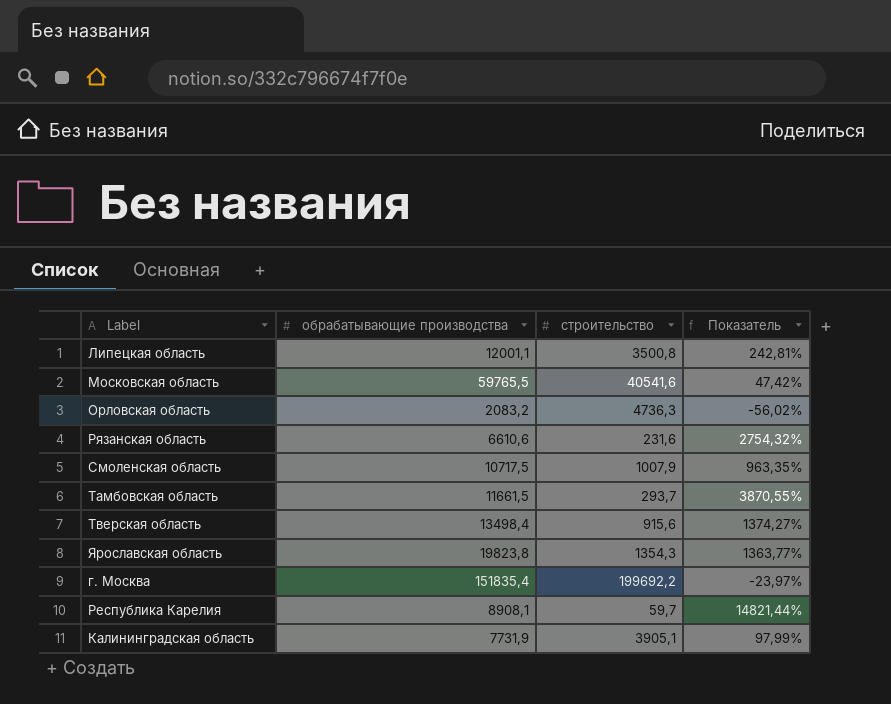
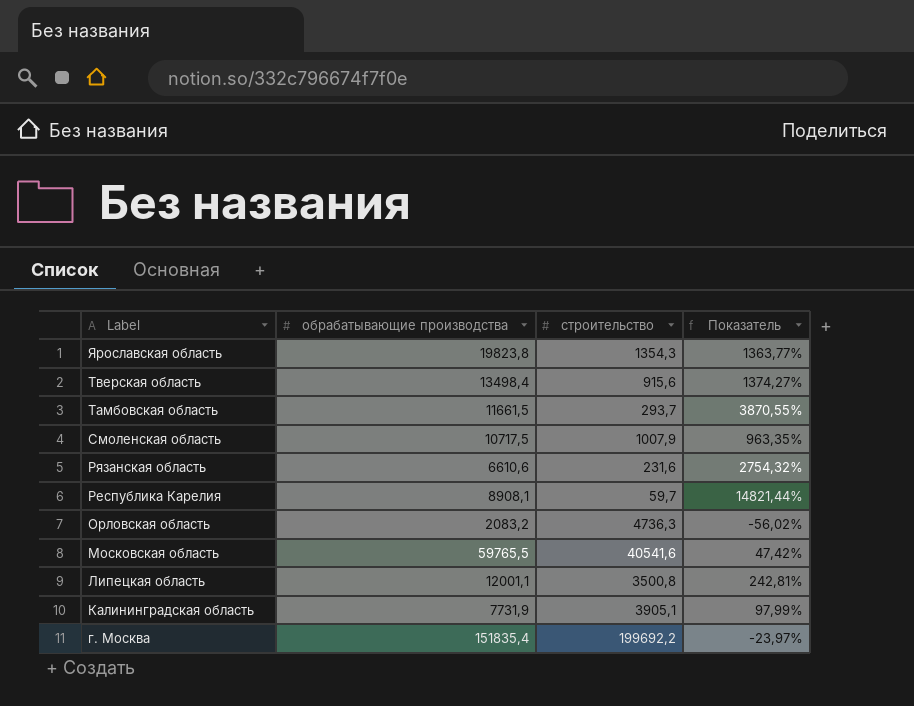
row order: none -> Label descending

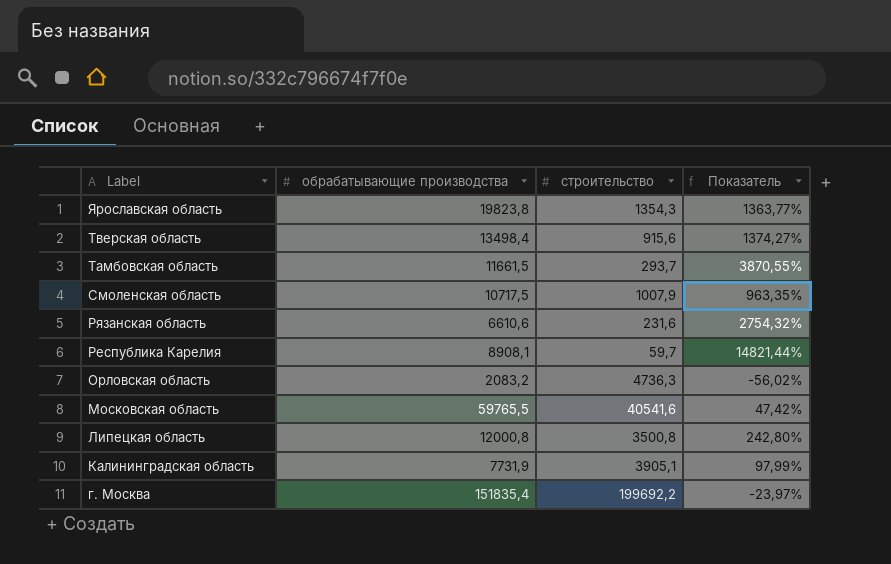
Липецкая область | обрабатывающие производства: 12001,1 -> 12000,8
Липецкая область | Показатель: 242,81% -> 242,80%

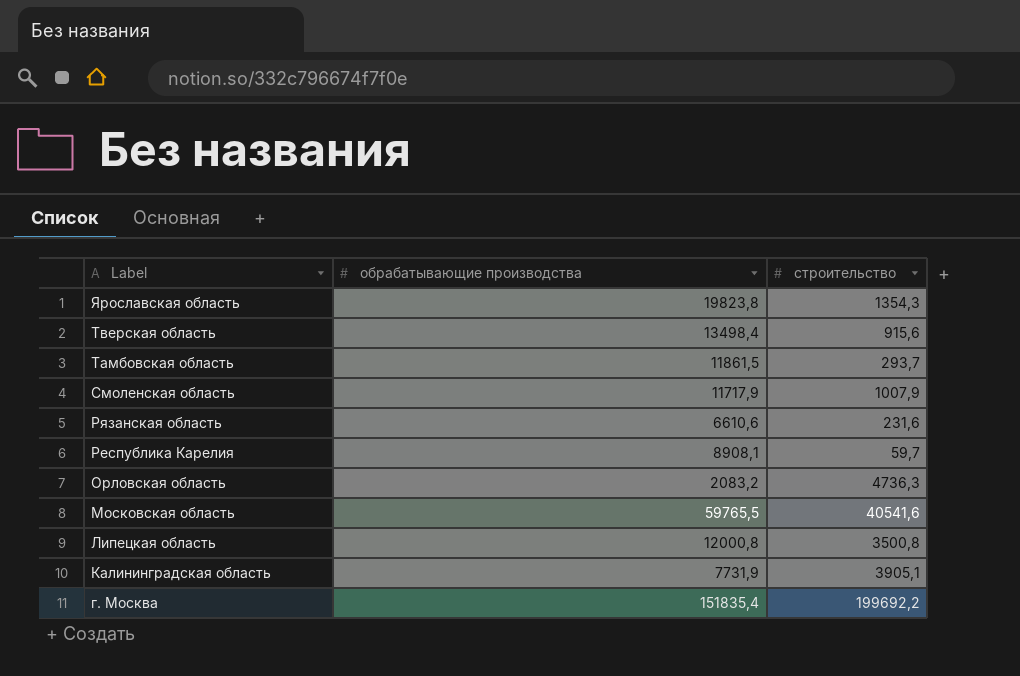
column Показатель | formula: ([обрабатывающие производства] - [строительство]) / [строительство] -> none
Тамбовская область | обрабатывающие производства: 11661,5 -> 11861,5
Смоленская область | обрабатывающие производства: 10717,5 -> 11717,9

